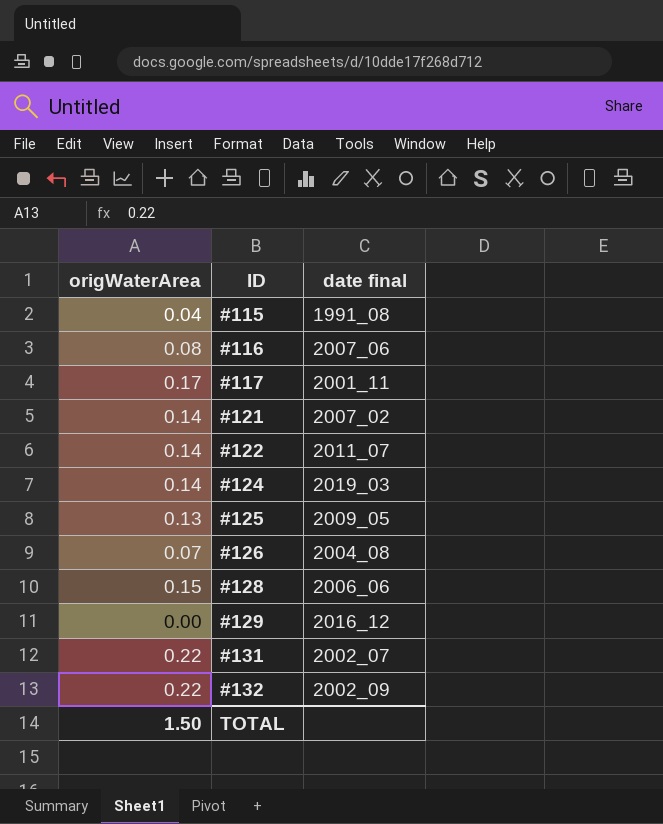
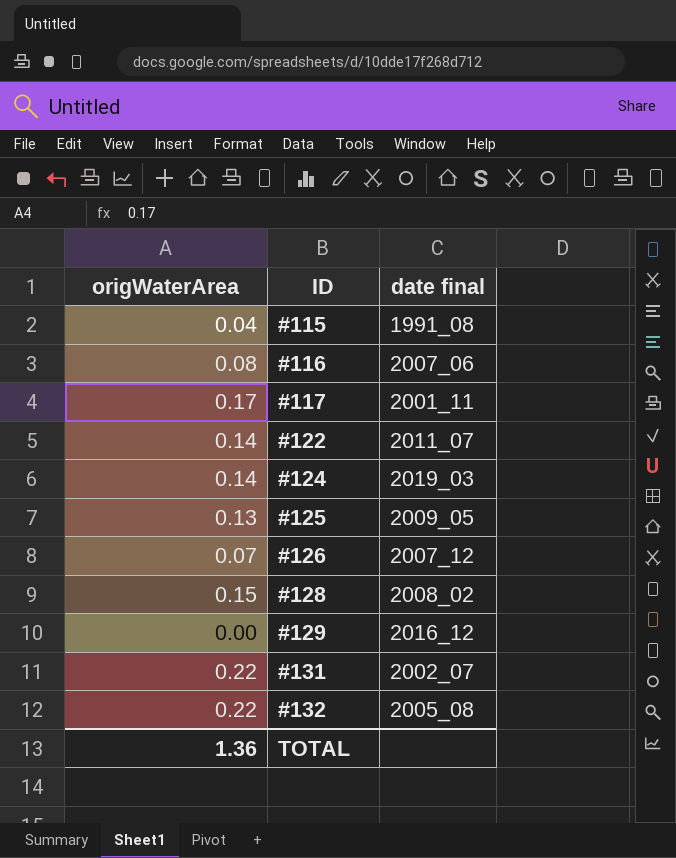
row #121: 0.14 | 2007_02 -> none
#126 | date final: 2004_08 -> 2007_12
#128 | date final: 2006_06 -> 2008_02
#132 | date final: 2002_09 -> 2005_08
TOTAL | origWaterArea: 1.50 -> 1.36

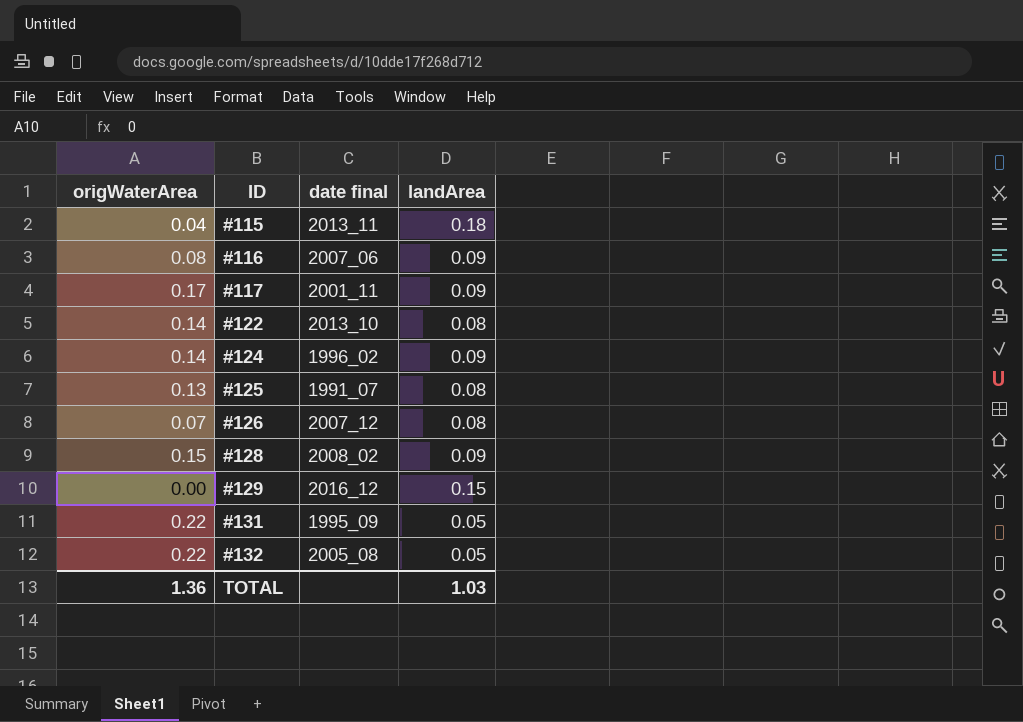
column landArea | position: none -> 4
#115 | date final: 1991_08 -> 2013_11
#122 | date final: 2011_07 -> 2013_10
#124 | date final: 2019_03 -> 1996_02
#125 | date final: 2009_05 -> 1991_07
#131 | date final: 2002_07 -> 1995_09

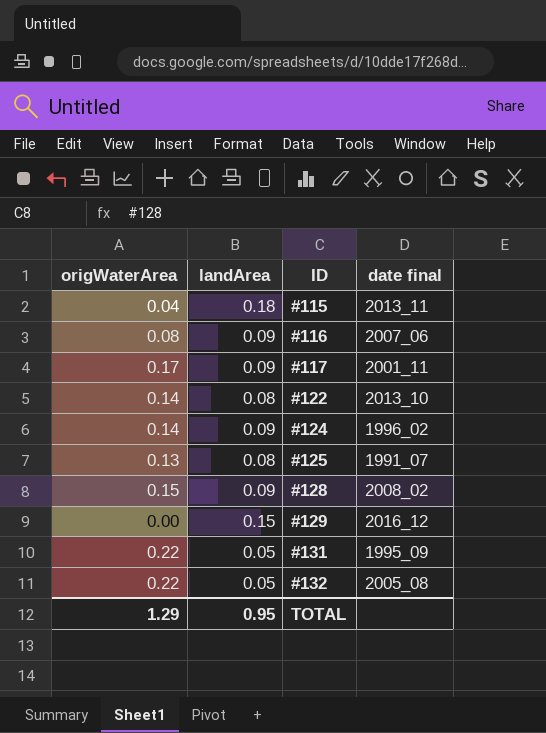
column landArea | position: 4 -> 2
row #126: 0.07 | 2007_12 | 0.08 -> none
TOTAL | origWaterArea: 1.36 -> 1.29
TOTAL | landArea: 1.03 -> 0.95

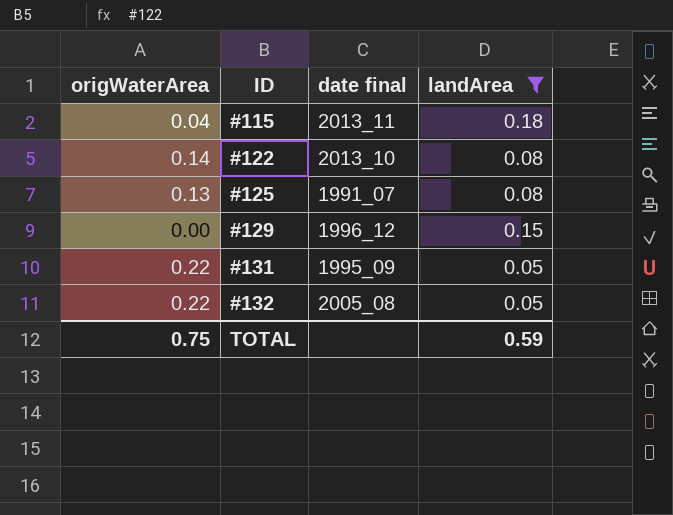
filter: none -> landArea != 0.09
column landArea | position: 2 -> 4
#129 | date final: 2016_12 -> 1996_12
TOTAL | origWaterArea: 1.29 -> 0.75
TOTAL | landArea: 0.95 -> 0.59

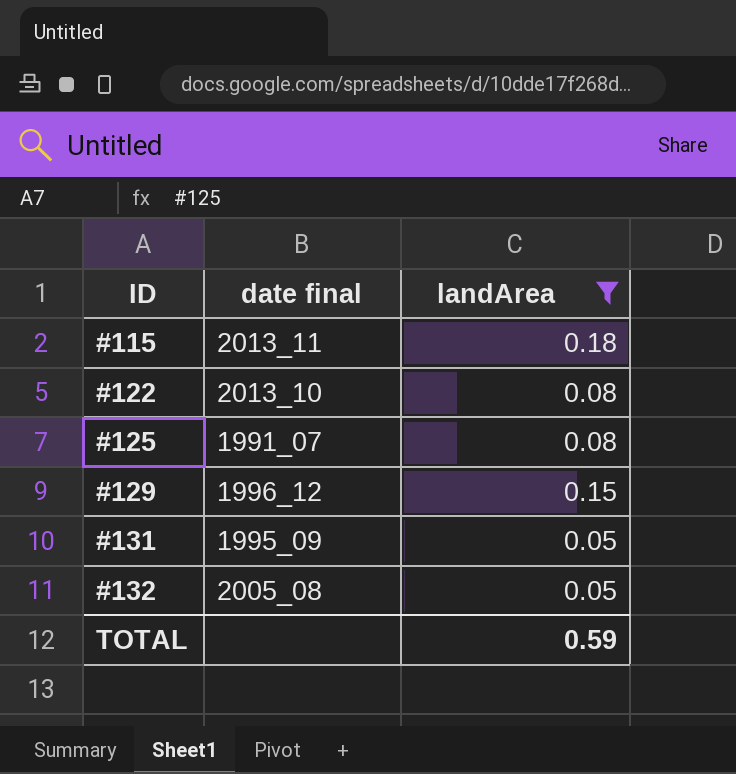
column origWaterArea | position: 1 -> none

